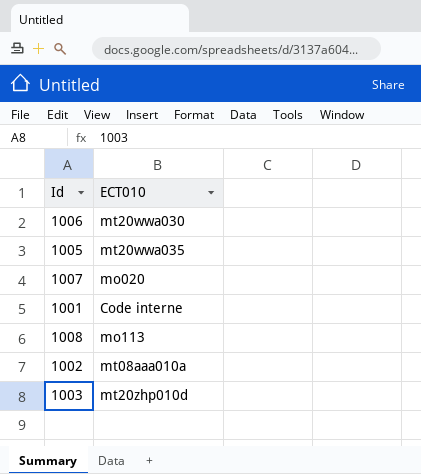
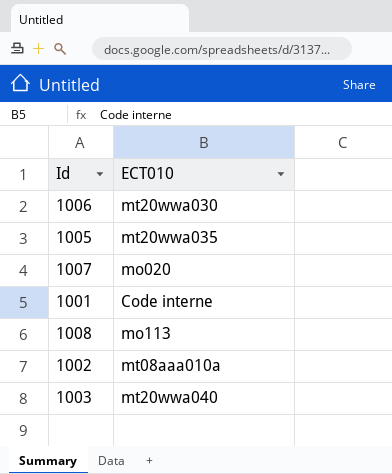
1003 | ECT010: mt20zhp010d -> mt20wwa040

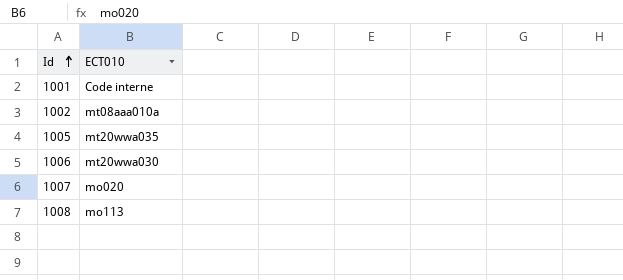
row order: none -> Id ascending
row 1003: mt20wwa040 -> none

